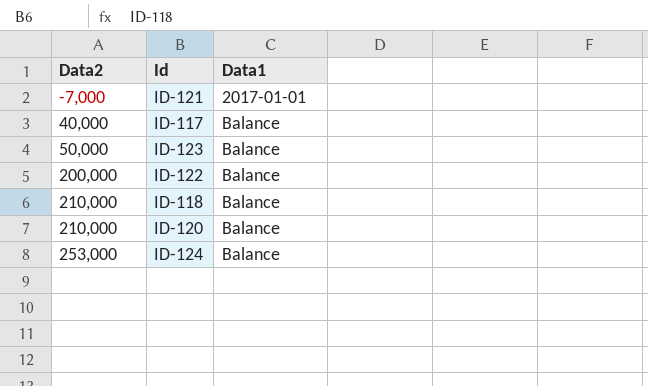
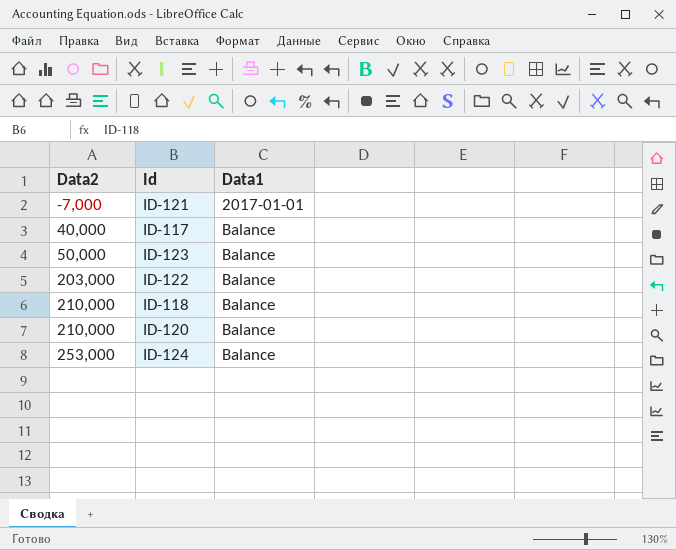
ID-122 | Data2: 200,000 -> 203,000

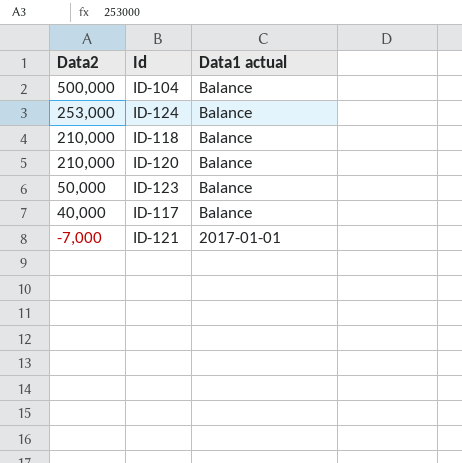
row order: Data2 ascending -> Data2 descending
column name: Data1 -> Data1 actual
row ID-122: 203,000 | Balance -> none
row ID-104: none -> 500,000 | Balance

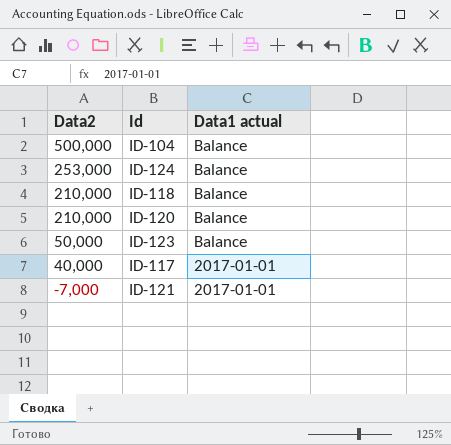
ID-117 | Data1 actual: Balance -> 2017-01-01

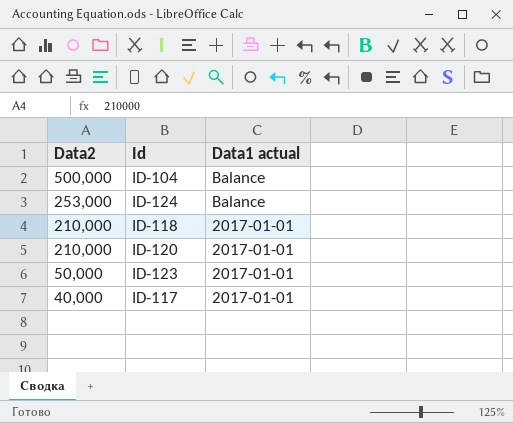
row ID-121: -7,000 | 2017-01-01 -> none
ID-118 | Data1 actual: Balance -> 2017-01-01
ID-120 | Data1 actual: Balance -> 2017-01-01
ID-123 | Data1 actual: Balance -> 2017-01-01

